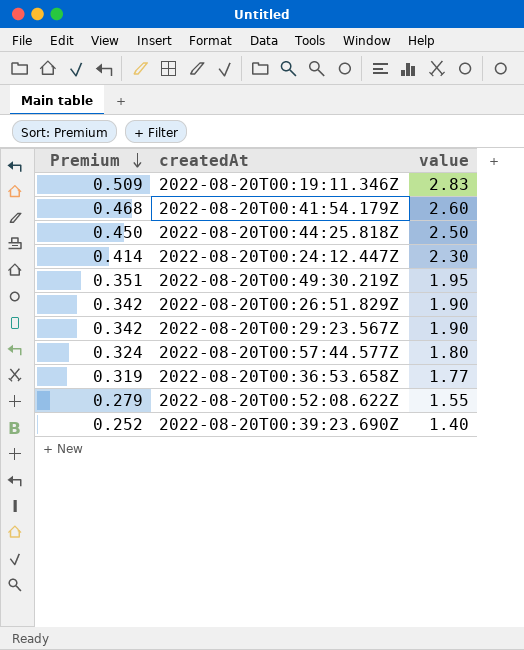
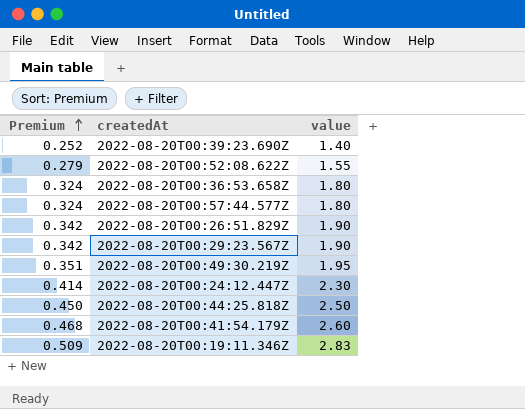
row order: Premium descending -> Premium ascending
2022-08-20T00:36:53.658Z | Premium: 0.319 -> 0.324
2022-08-20T00:36:53.658Z | value: 1.77 -> 1.80

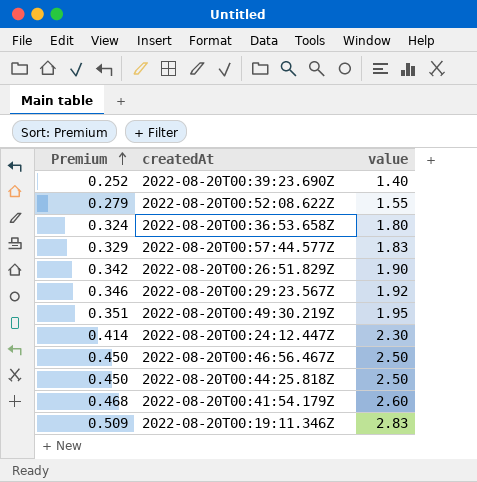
2022-08-20T00:57:44.577Z | Premium: 0.324 -> 0.329
2022-08-20T00:57:44.577Z | value: 1.80 -> 1.83
2022-08-20T00:29:23.567Z | Premium: 0.342 -> 0.346
2022-08-20T00:29:23.567Z | value: 1.90 -> 1.92
row 2022-08-20T00:46:56.467Z: none -> 0.450 | 2.50

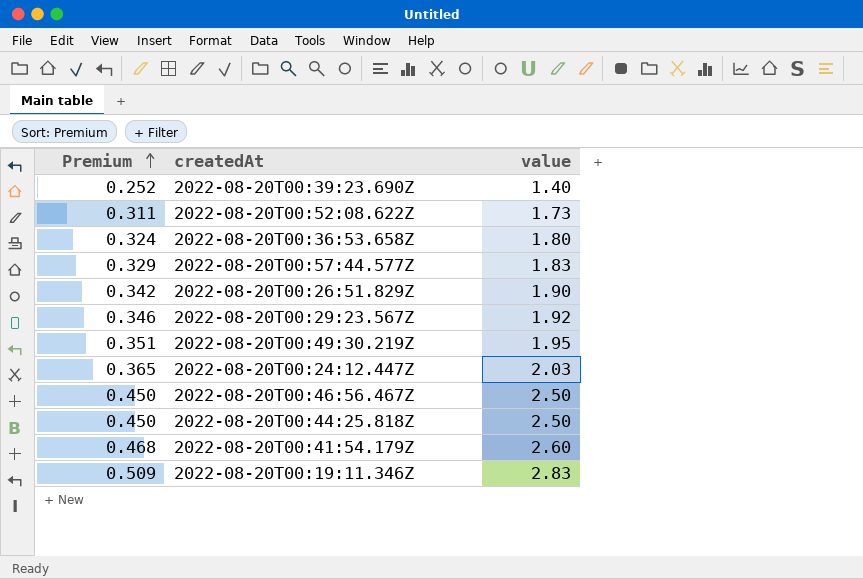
2022-08-20T00:52:08.622Z | Premium: 0.279 -> 0.311
2022-08-20T00:52:08.622Z | value: 1.55 -> 1.73
2022-08-20T00:24:12.447Z | Premium: 0.414 -> 0.365
2022-08-20T00:24:12.447Z | value: 2.30 -> 2.03

